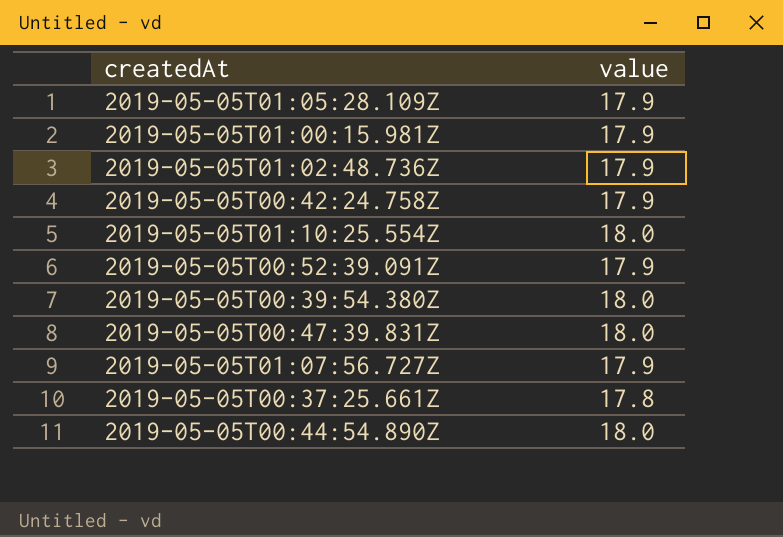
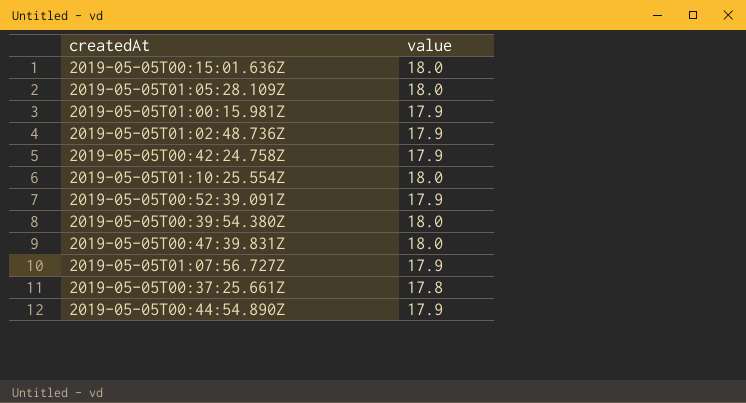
row 2019-05-05T00:15:01.636Z: none -> 18.0
2019-05-05T01:05:28.109Z | value: 17.9 -> 18.0
2019-05-05T00:44:54.890Z | value: 18.0 -> 17.9

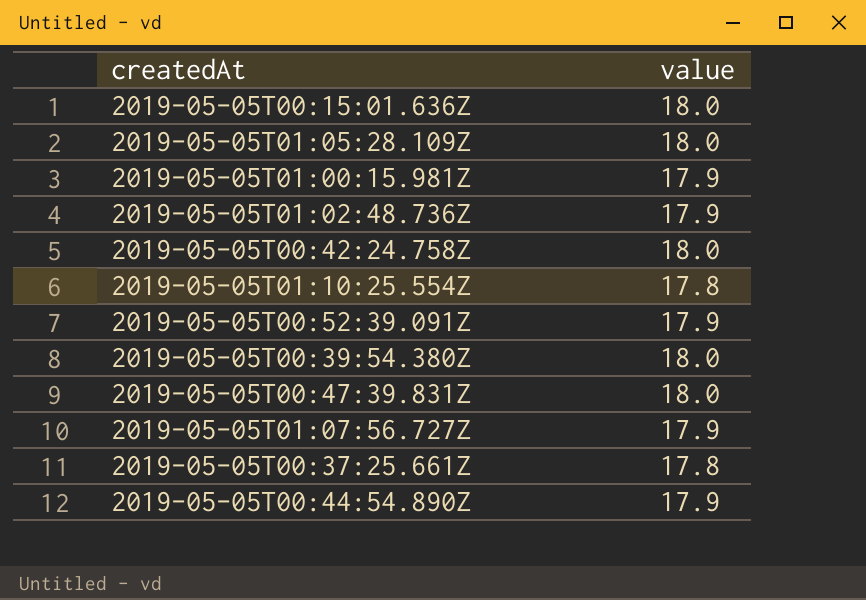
2019-05-05T00:42:24.758Z | value: 17.9 -> 18.0
2019-05-05T01:10:25.554Z | value: 18.0 -> 17.8

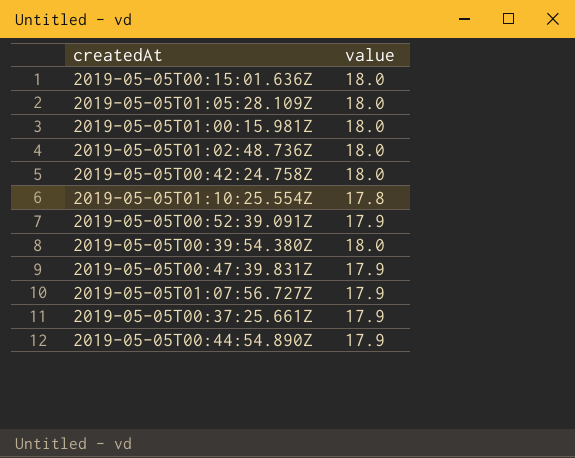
2019-05-05T01:00:15.981Z | value: 17.9 -> 18.0
2019-05-05T01:02:48.736Z | value: 17.9 -> 18.0
2019-05-05T00:47:39.831Z | value: 18.0 -> 17.9
2019-05-05T00:37:25.661Z | value: 17.8 -> 17.9

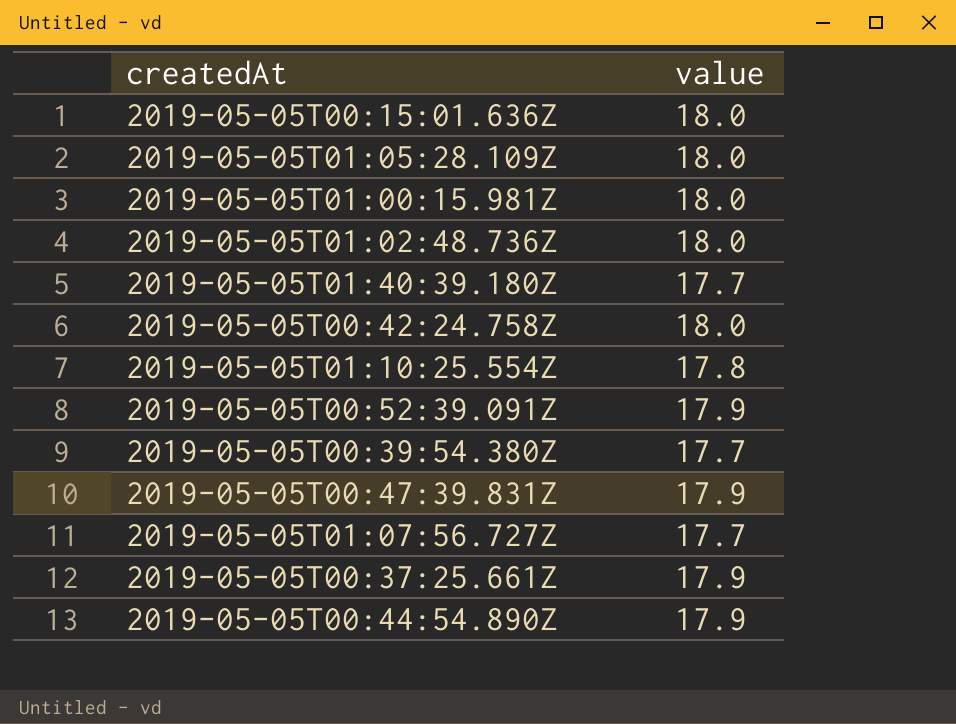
row 2019-05-05T01:40:39.180Z: none -> 17.7
2019-05-05T00:39:54.380Z | value: 18.0 -> 17.7
2019-05-05T01:07:56.727Z | value: 17.9 -> 17.7

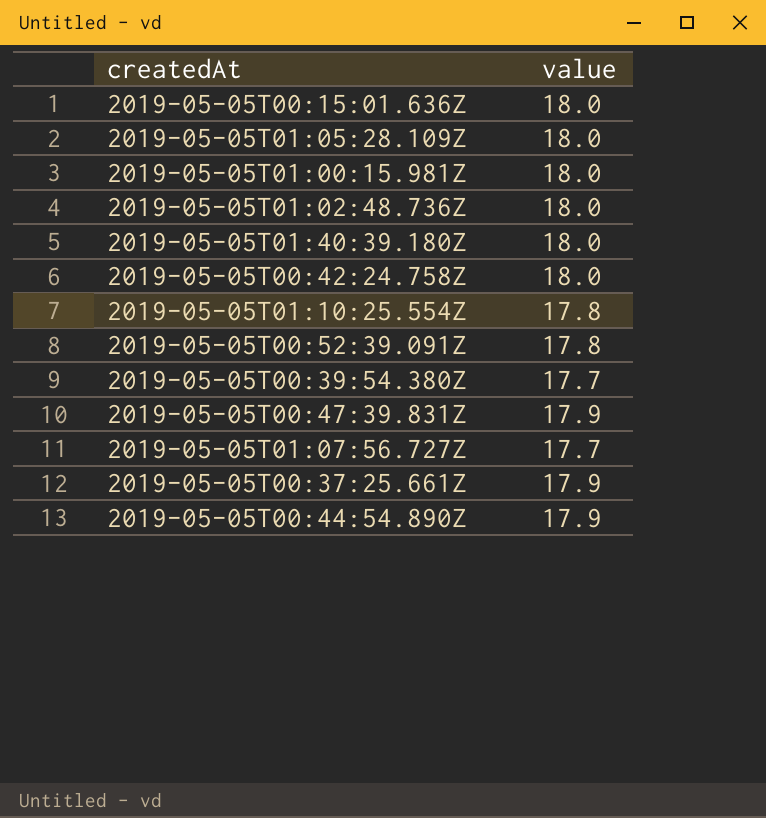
2019-05-05T01:40:39.180Z | value: 17.7 -> 18.0
2019-05-05T00:52:39.091Z | value: 17.9 -> 17.8

